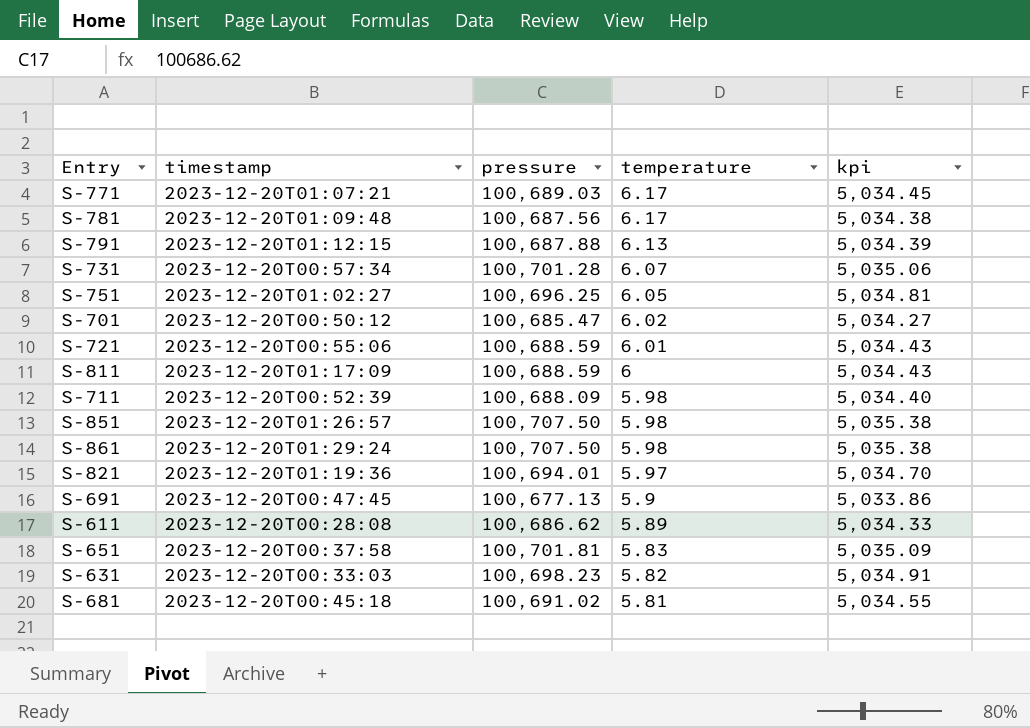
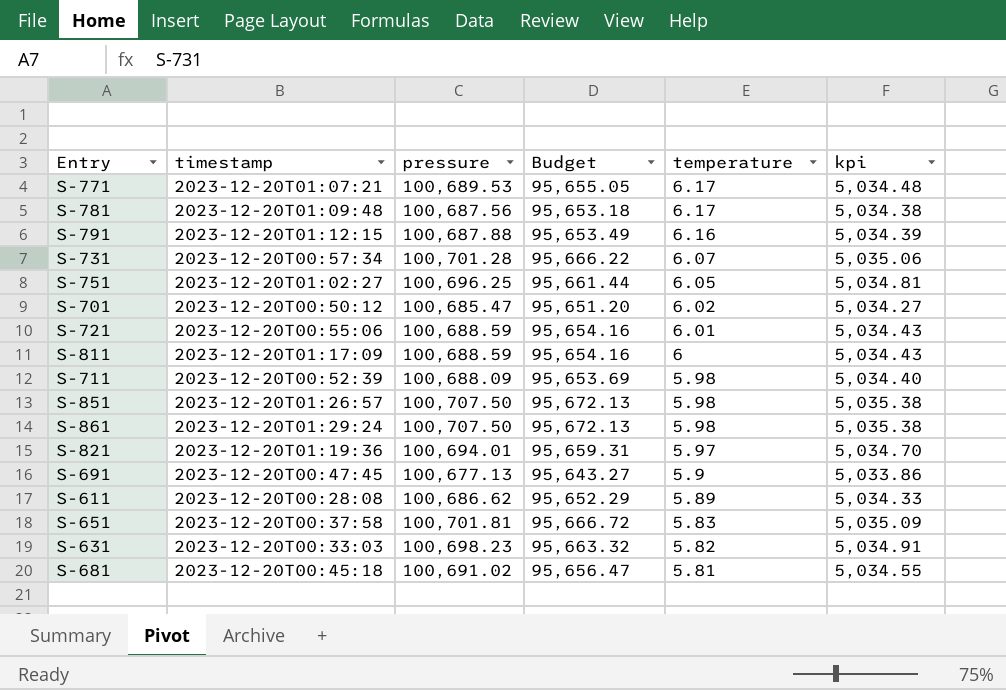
column Budget | formula: none -> [pressure] * 0.95
S-771 | pressure: 100,689.03 -> 100,689.53
S-771 | kpi: 5,034.45 -> 5,034.48
S-791 | temperature: 6.13 -> 6.16

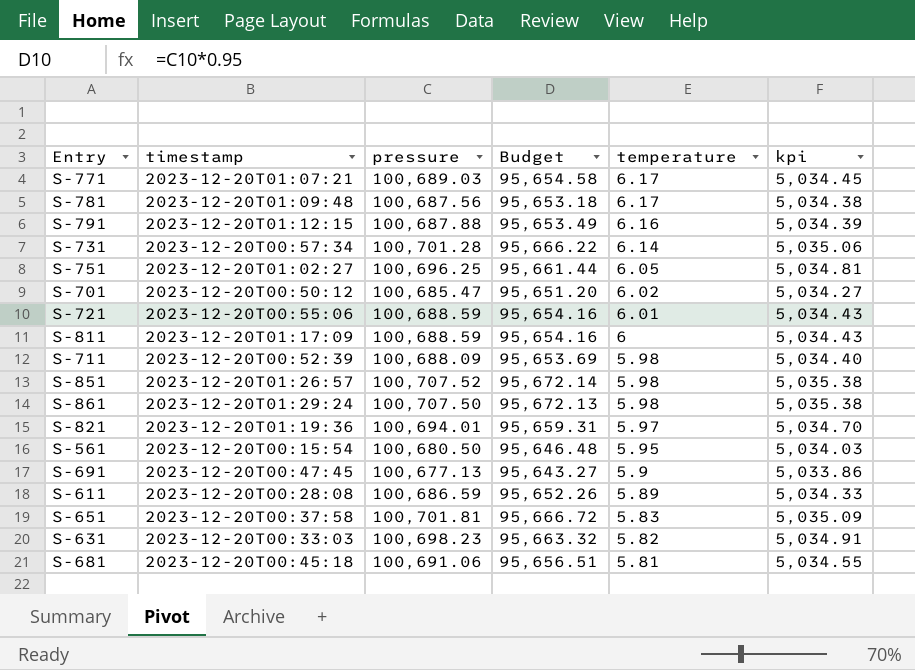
S-771 | pressure: 100,689.53 -> 100,689.03
S-771 | Budget: 95,655.05 -> 95,654.58
S-771 | kpi: 5,034.48 -> 5,034.45
S-731 | temperature: 6.07 -> 6.14
S-851 | pressure: 100,707.50 -> 100,707.52
S-851 | Budget: 95,672.13 -> 95,672.14
row S-561: none -> 2023-12-20T00:15:54 | 100,680.50 | 95,646.48 | 5.95 | 5,034.03
S-611 | pressure: 100,686.62 -> 100,686.59
S-611 | Budget: 95,652.29 -> 95,652.26
S-681 | pressure: 100,691.02 -> 100,691.06
S-681 | Budget: 95,656.47 -> 95,656.51

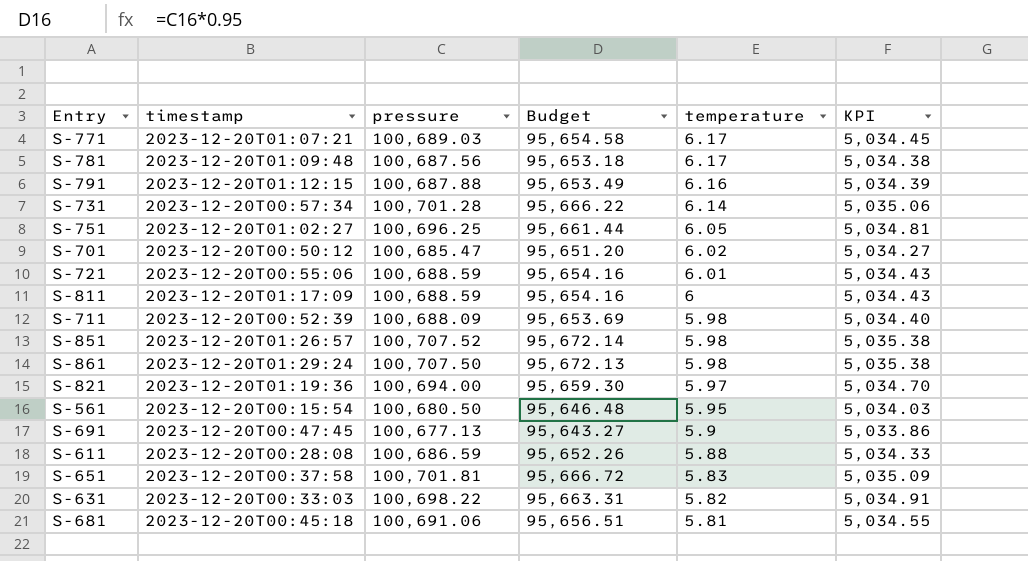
column name: kpi -> KPI
S-821 | pressure: 100,694.01 -> 100,694.00
S-821 | Budget: 95,659.31 -> 95,659.30
S-611 | temperature: 5.89 -> 5.88
S-631 | pressure: 100,698.23 -> 100,698.22
S-631 | Budget: 95,663.32 -> 95,663.31

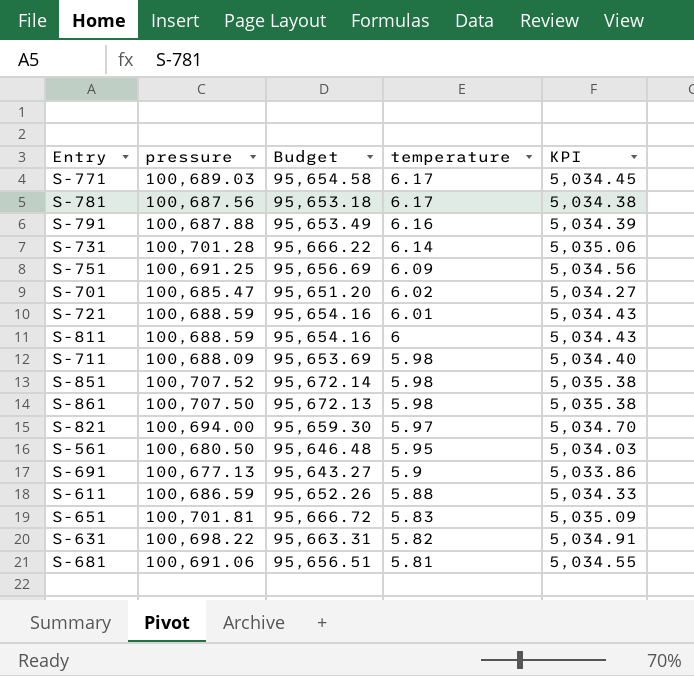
column timestamp | position: 2 -> none
S-751 | pressure: 100,696.25 -> 100,691.25
S-751 | Budget: 95,661.44 -> 95,656.69
S-751 | temperature: 6.05 -> 6.09
S-751 | KPI: 5,034.81 -> 5,034.56

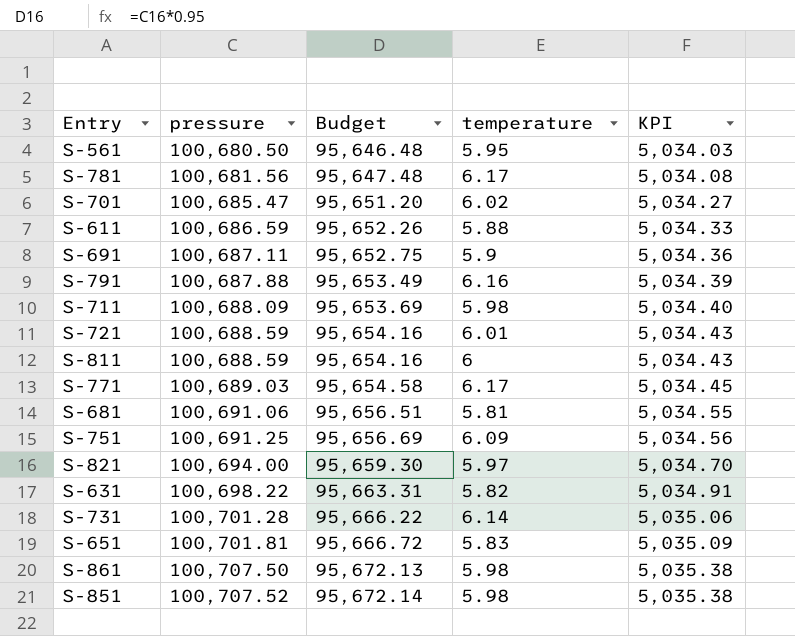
row order: temperature descending -> pressure ascending
S-781 | pressure: 100,687.56 -> 100,681.56
S-781 | Budget: 95,653.18 -> 95,647.48
S-781 | KPI: 5,034.38 -> 5,034.08
S-691 | pressure: 100,677.13 -> 100,687.11
S-691 | Budget: 95,643.27 -> 95,652.75
S-691 | KPI: 5,033.86 -> 5,034.36

